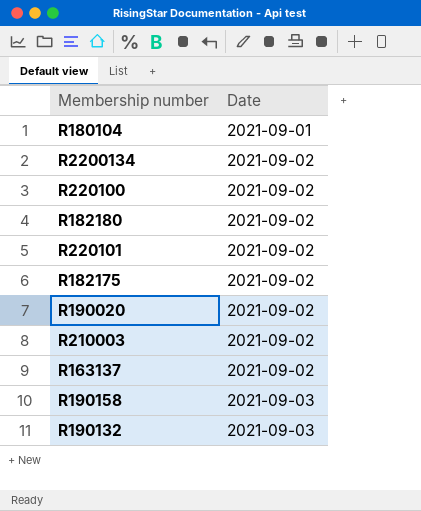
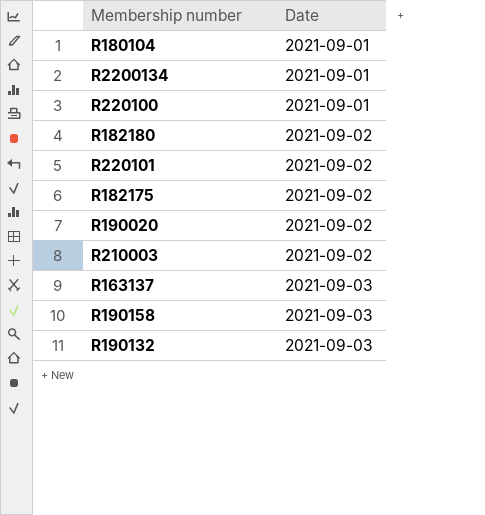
R2200134 | Date: 2021-09-02 -> 2021-09-01
R220100 | Date: 2021-09-02 -> 2021-09-01
R163137 | Date: 2021-09-02 -> 2021-09-03

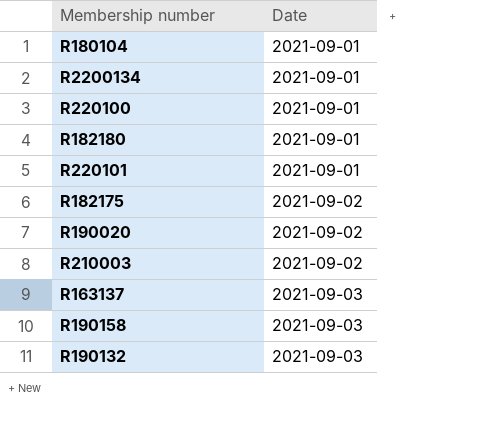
R182180 | Date: 2021-09-02 -> 2021-09-01
R220101 | Date: 2021-09-02 -> 2021-09-01

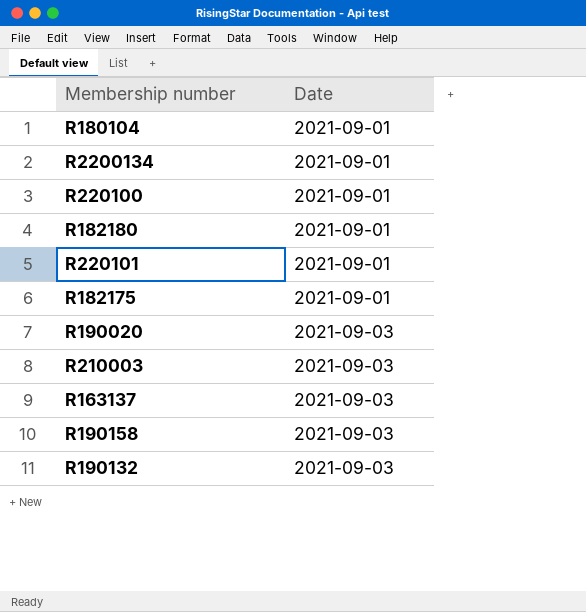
R182175 | Date: 2021-09-02 -> 2021-09-01
R190020 | Date: 2021-09-02 -> 2021-09-03
R210003 | Date: 2021-09-02 -> 2021-09-03

